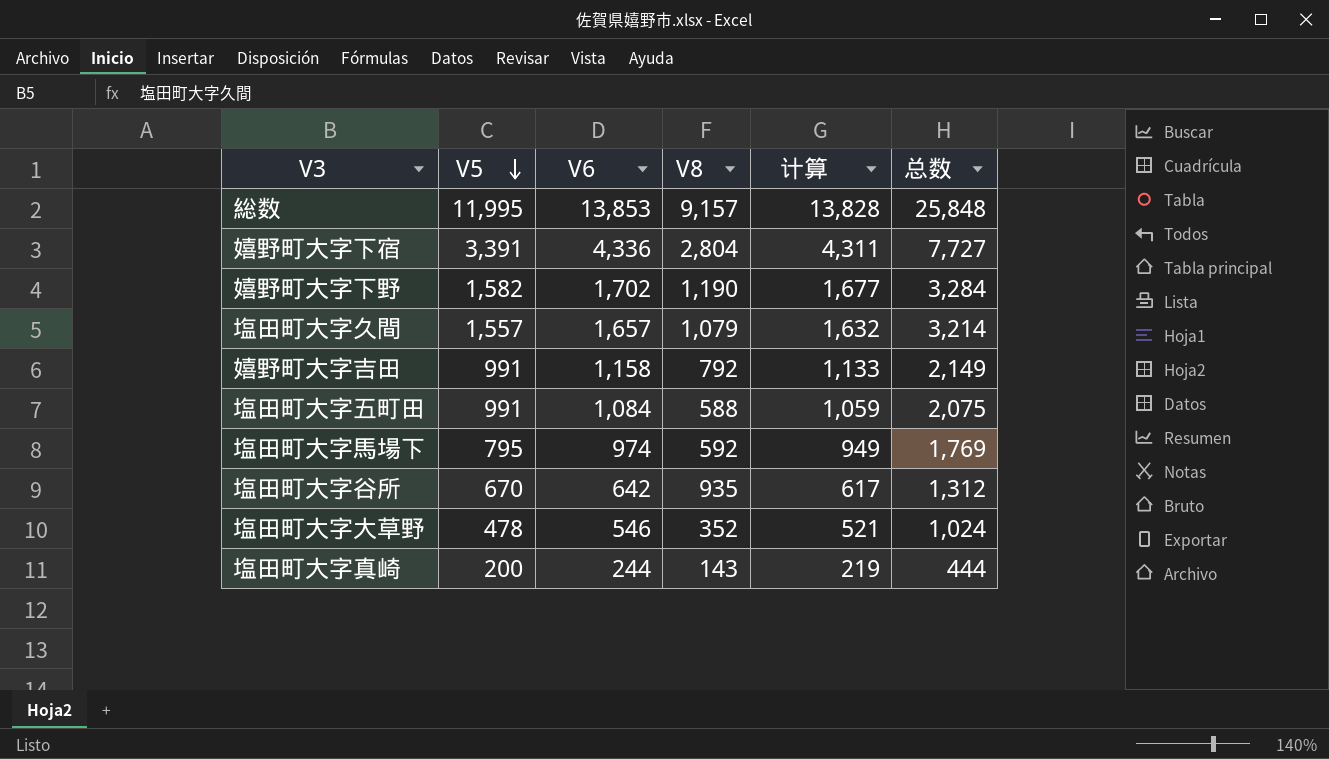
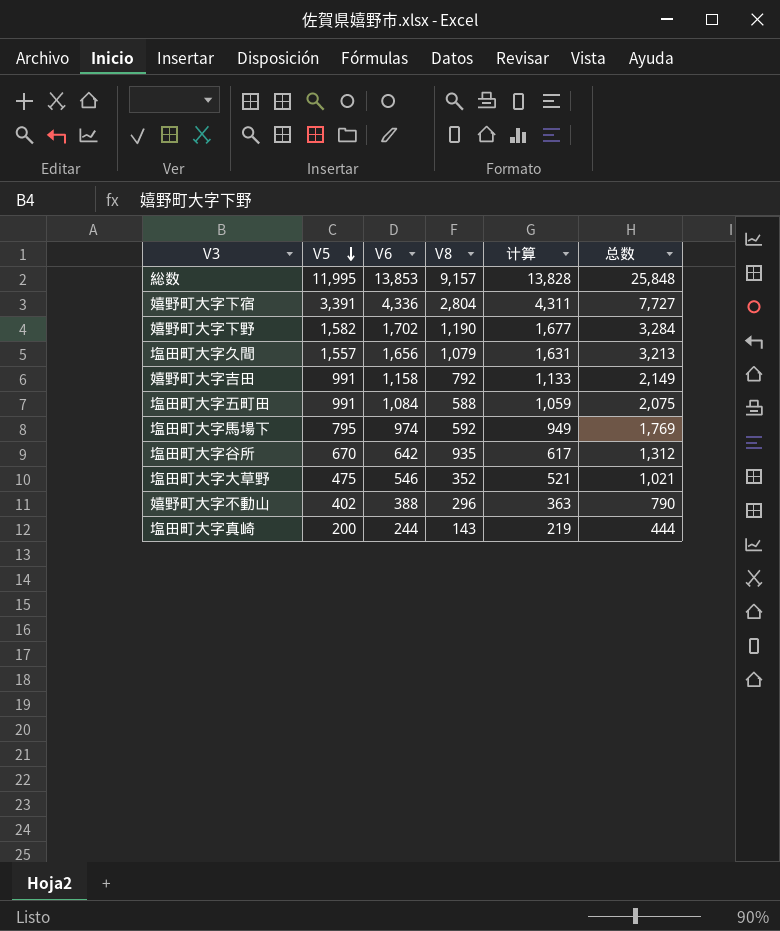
塩田町大字久間 | V6: 1,657 -> 1,656
塩田町大字久間 | 计算: 1,632 -> 1,631
塩田町大字久間 | 总数: 3,214 -> 3,213
塩田町大字大草野 | V5: 478 -> 475
塩田町大字大草野 | 总数: 1,024 -> 1,021
row 嬉野町大字不動山: none -> 402 | 388 | 296 | 363 | 790

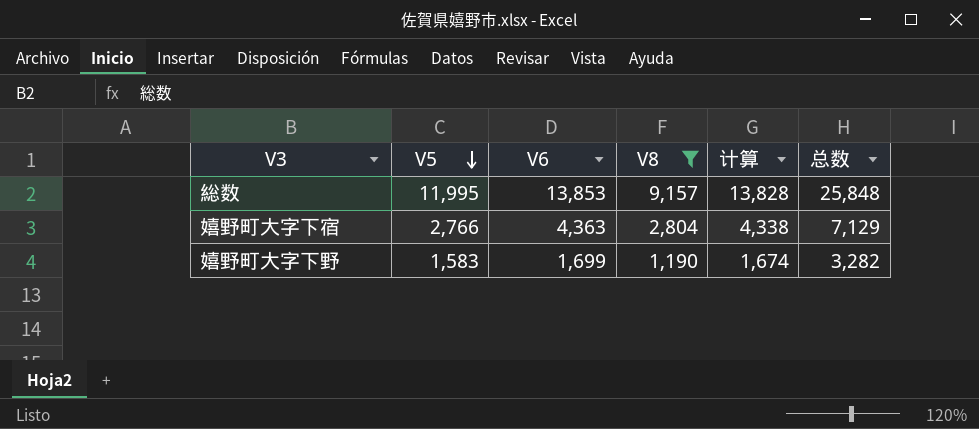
filter: none -> V8 >= 1,190
嬉野町大字下宿 | V5: 3,391 -> 2,766
嬉野町大字下宿 | V6: 4,336 -> 4,363
嬉野町大字下宿 | 计算: 4,311 -> 4,338
嬉野町大字下宿 | 总数: 7,727 -> 7,129
嬉野町大字下野 | V5: 1,582 -> 1,583
嬉野町大字下野 | V6: 1,702 -> 1,699
嬉野町大字下野 | 计算: 1,677 -> 1,674
嬉野町大字下野 | 总数: 3,284 -> 3,282

